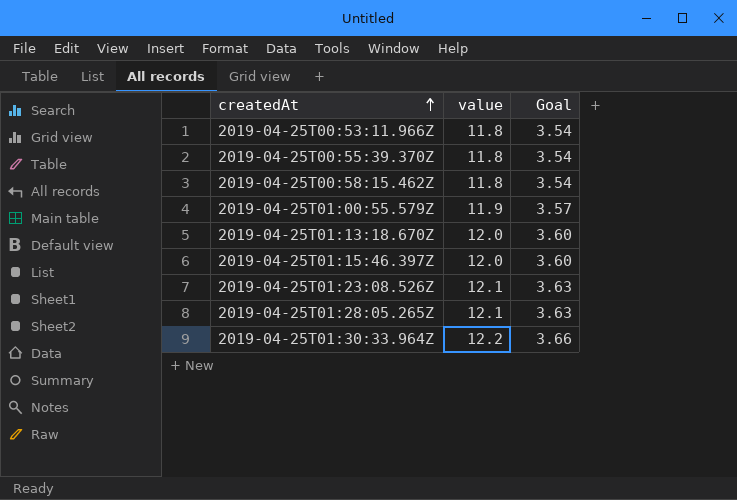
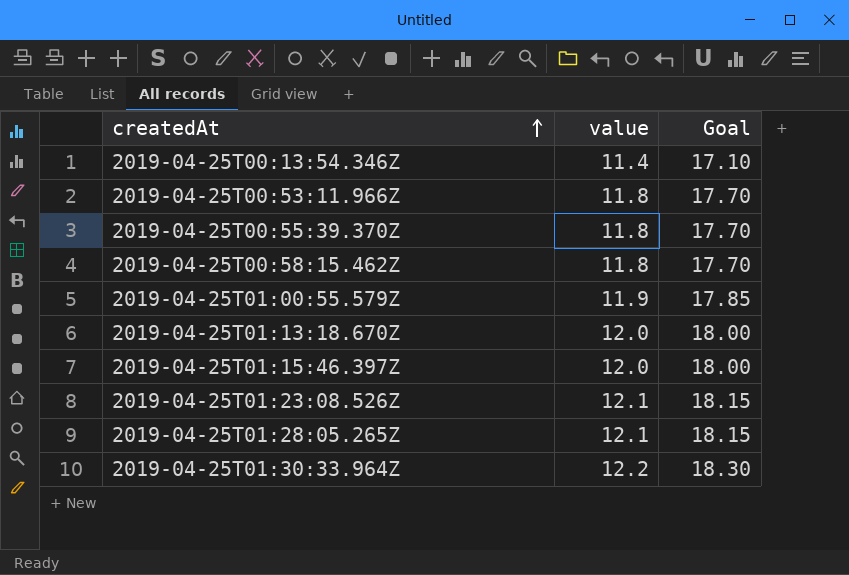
column Goal | formula: [value] * 0.3 -> [value] * 1.5
row 2019-04-25T00:13:54.346Z: none -> 11.4 | 17.10

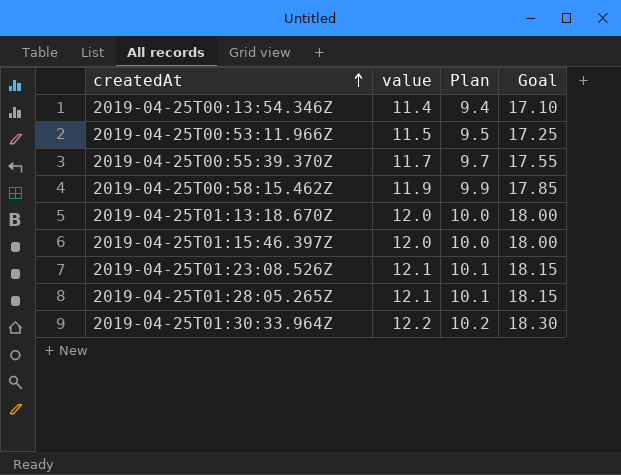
column Plan | formula: none -> [value] - 2
row 2019-04-25T01:00:55.579Z: 11.9 | 17.85 -> none
2019-04-25T00:53:11.966Z | value: 11.8 -> 11.5
2019-04-25T00:53:11.966Z | Goal: 17.70 -> 17.25
2019-04-25T00:55:39.370Z | value: 11.8 -> 11.7
2019-04-25T00:55:39.370Z | Goal: 17.70 -> 17.55
2019-04-25T00:58:15.462Z | value: 11.8 -> 11.9
2019-04-25T00:58:15.462Z | Goal: 17.70 -> 17.85

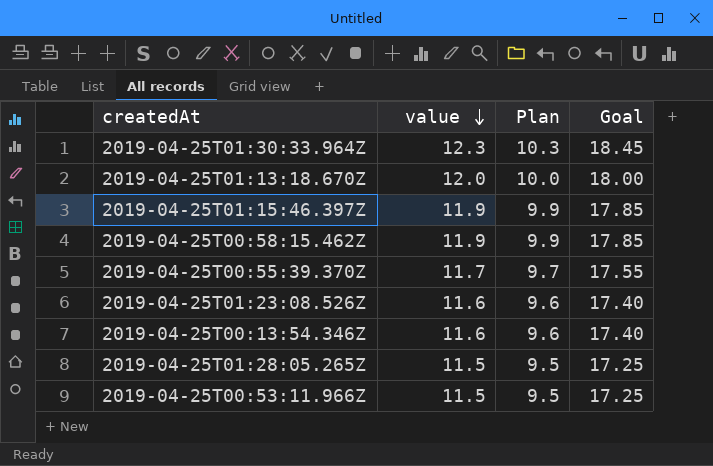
row order: createdAt ascending -> value descending
2019-04-25T01:30:33.964Z | value: 12.2 -> 12.3
2019-04-25T01:30:33.964Z | Plan: 10.2 -> 10.3
2019-04-25T01:30:33.964Z | Goal: 18.30 -> 18.45
2019-04-25T01:15:46.397Z | value: 12.0 -> 11.9
2019-04-25T01:15:46.397Z | Plan: 10.0 -> 9.9
2019-04-25T01:15:46.397Z | Goal: 18.00 -> 17.85
2019-04-25T01:23:08.526Z | value: 12.1 -> 11.6
2019-04-25T01:23:08.526Z | Plan: 10.1 -> 9.6
2019-04-25T01:23:08.526Z | Goal: 18.15 -> 17.40
2019-04-25T00:13:54.346Z | value: 11.4 -> 11.6
2019-04-25T00:13:54.346Z | Plan: 9.4 -> 9.6
2019-04-25T00:13:54.346Z | Goal: 17.10 -> 17.40
2019-04-25T01:28:05.265Z | value: 12.1 -> 11.5
2019-04-25T01:28:05.265Z | Plan: 10.1 -> 9.5
2019-04-25T01:28:05.265Z | Goal: 18.15 -> 17.25

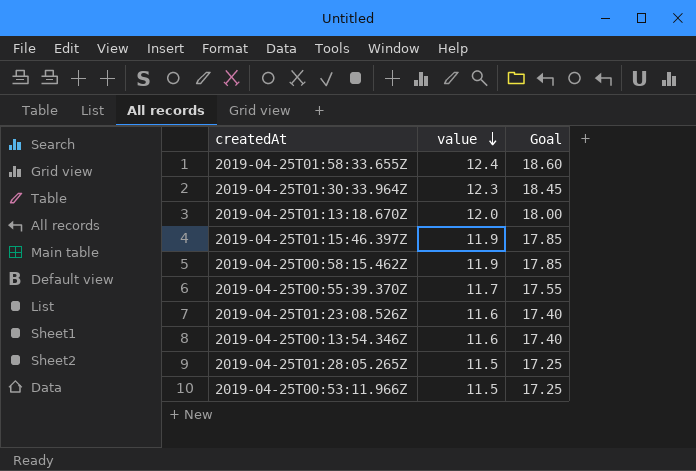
column Plan | formula: [value] - 2 -> none
row 2019-04-25T01:58:33.655Z: none -> 12.4 | 18.60

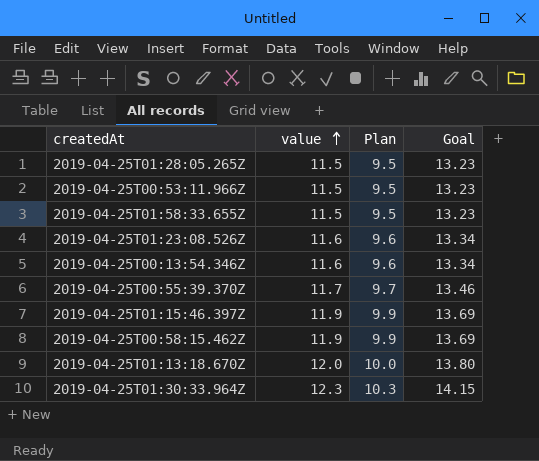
row order: value descending -> value ascending
column Plan | formula: none -> [value] - 2
column Goal | formula: [value] * 1.5 -> [value] * 1.15
2019-04-25T01:58:33.655Z | value: 12.4 -> 11.5

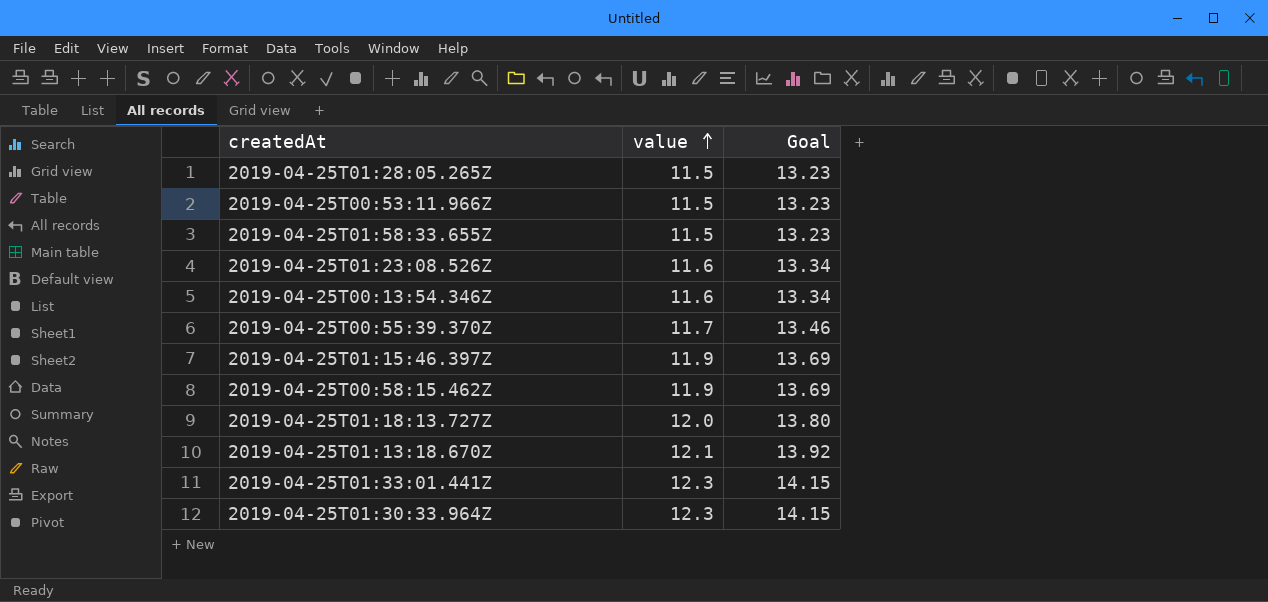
column Plan | formula: [value] - 2 -> none
row 2019-04-25T01:18:13.727Z: none -> 12.0 | 13.80
2019-04-25T01:13:18.670Z | value: 12.0 -> 12.1
2019-04-25T01:13:18.670Z | Goal: 13.80 -> 13.92
row 2019-04-25T01:33:01.441Z: none -> 12.3 | 14.15

